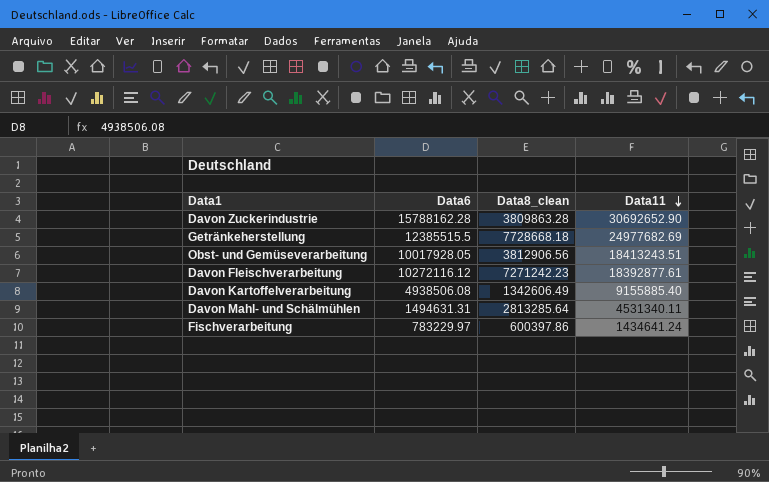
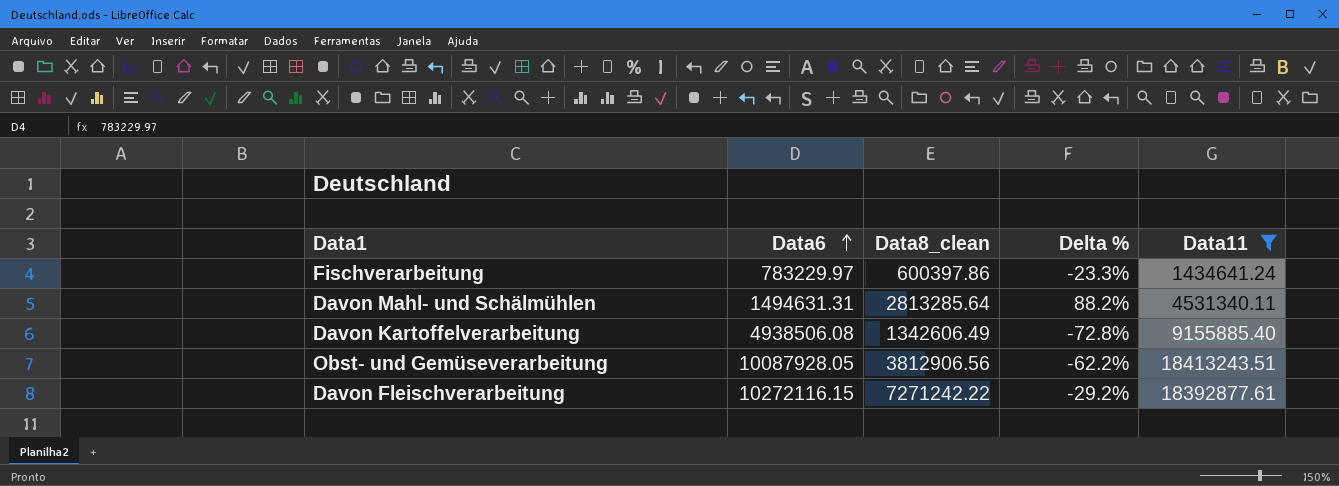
filter: none -> Data11 <= 18413243.51
row order: Data11 descending -> Data6 ascending
column Delta % | formula: none -> ([Data8_clean] - [Data6]) / [Data6]
Obst- und Gemüseverarbeitung | Data6: 10017928.05 -> 10087928.05
Davon Fleischverarbeitung | Data6: 10272116.12 -> 10272116.15
Davon Fleischverarbeitung | Data8_clean: 7271242.23 -> 7271242.22

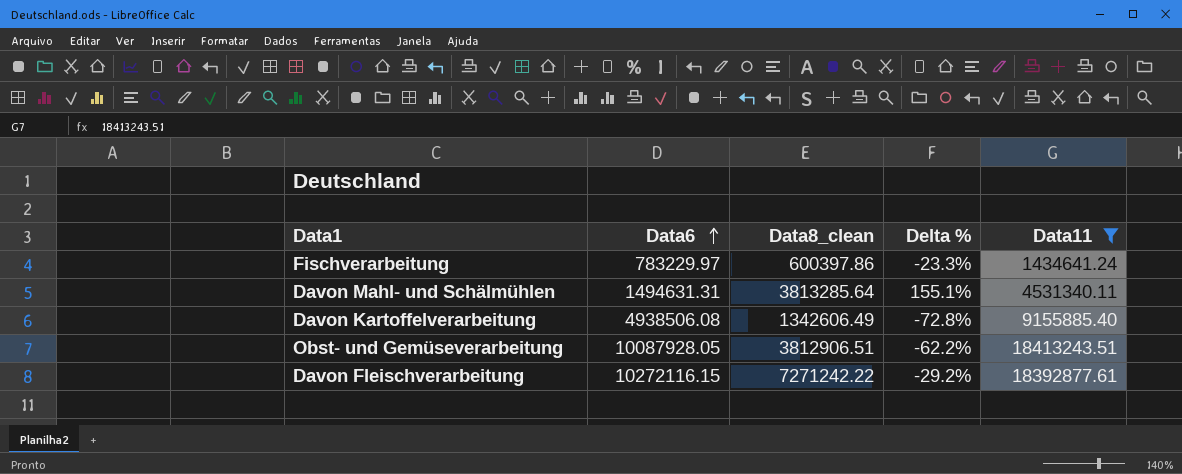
Davon Mahl- und Schälmühlen | Data8_clean: 2813285.64 -> 3813285.64
Davon Mahl- und Schälmühlen | Delta %: 88.2% -> 155.1%
Obst- und Gemüseverarbeitung | Data8_clean: 3812906.56 -> 3812906.51

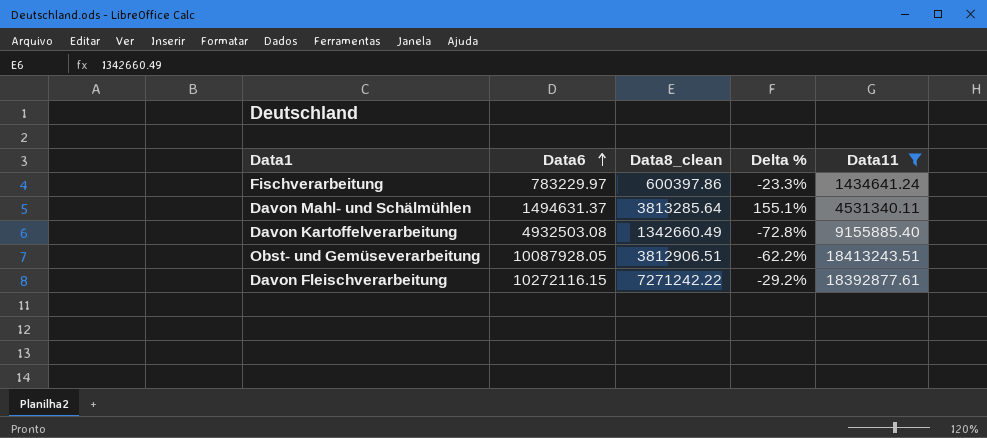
Davon Mahl- und Schälmühlen | Data6: 1494631.31 -> 1494631.37
Davon Kartoffelverarbeitung | Data6: 4938506.08 -> 4932503.08
Davon Kartoffelverarbeitung | Data8_clean: 1342606.49 -> 1342660.49

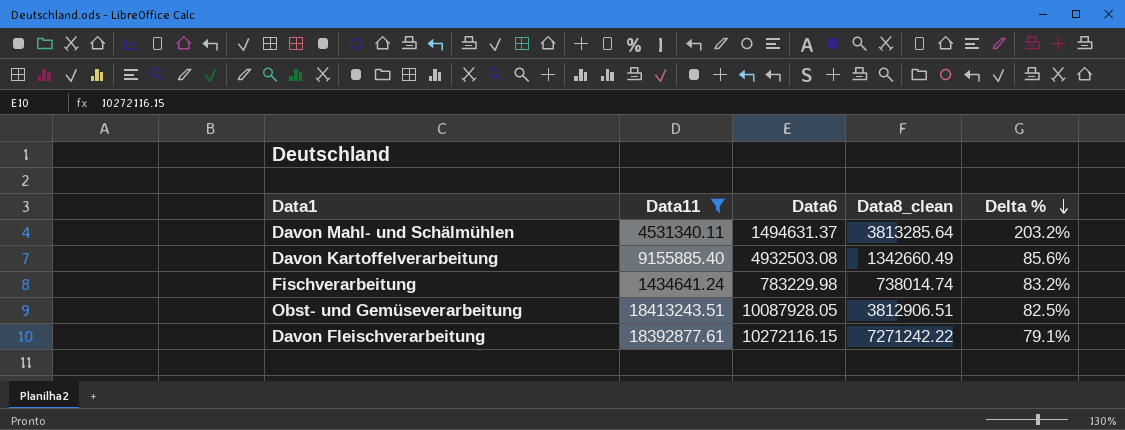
row order: Data6 ascending -> Delta % descending
column Data11 | position: 5 -> 2
column Delta % | formula: ([Data8_clean] - [Data6]) / [Data6] -> ([Data11] - [Data6]) / [Data6]
Fischverarbeitung | Data6: 783229.97 -> 783229.98
Fischverarbeitung | Data8_clean: 600397.86 -> 738014.74

